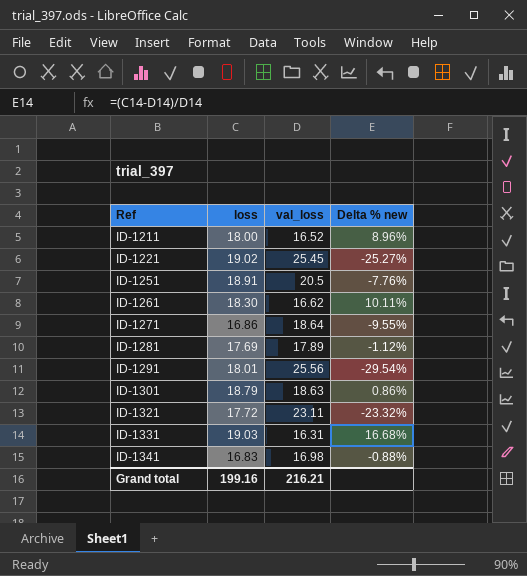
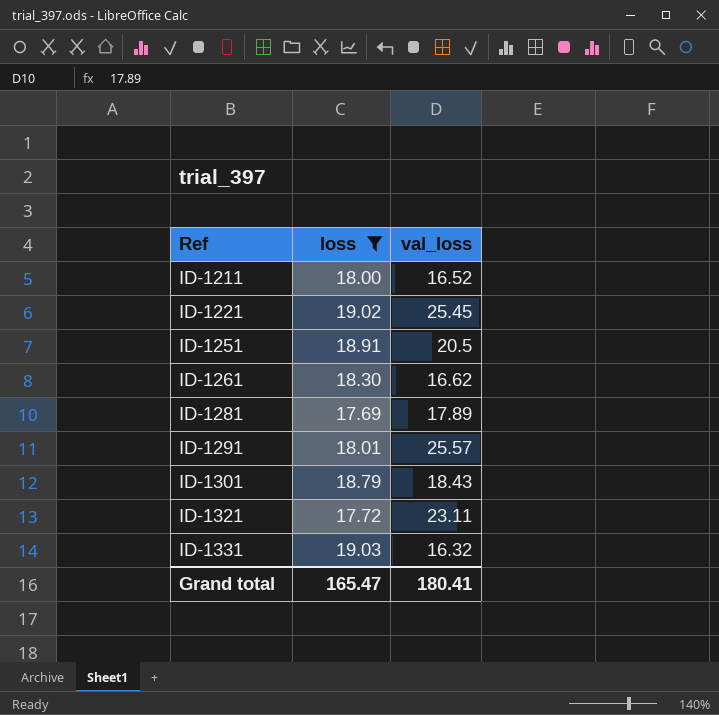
filter: none -> loss >= 17.69
column Delta % new | formula: ([loss] - [val_loss]) / [val_loss] -> none
ID-1291 | val_loss: 25.56 -> 25.57
ID-1301 | val_loss: 18.63 -> 18.43
ID-1331 | val_loss: 16.31 -> 16.32
Grand total | loss: 199.16 -> 165.47
Grand total | val_loss: 216.21 -> 180.41

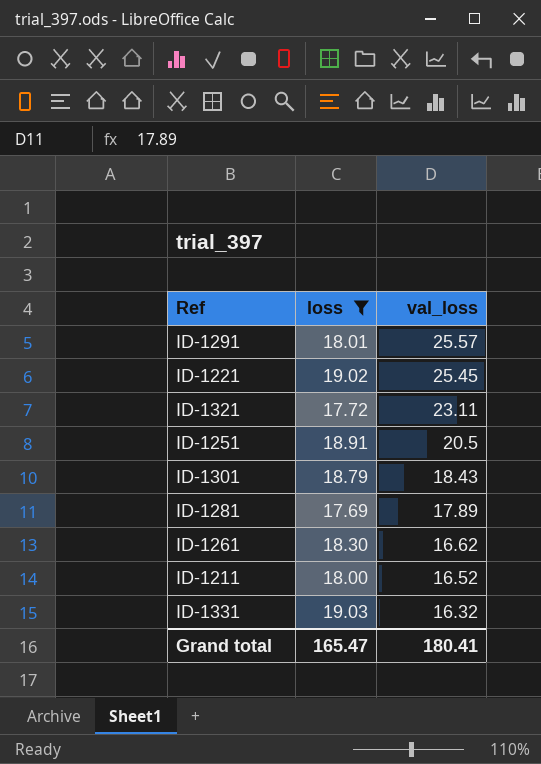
row order: Ref ascending -> val_loss descending

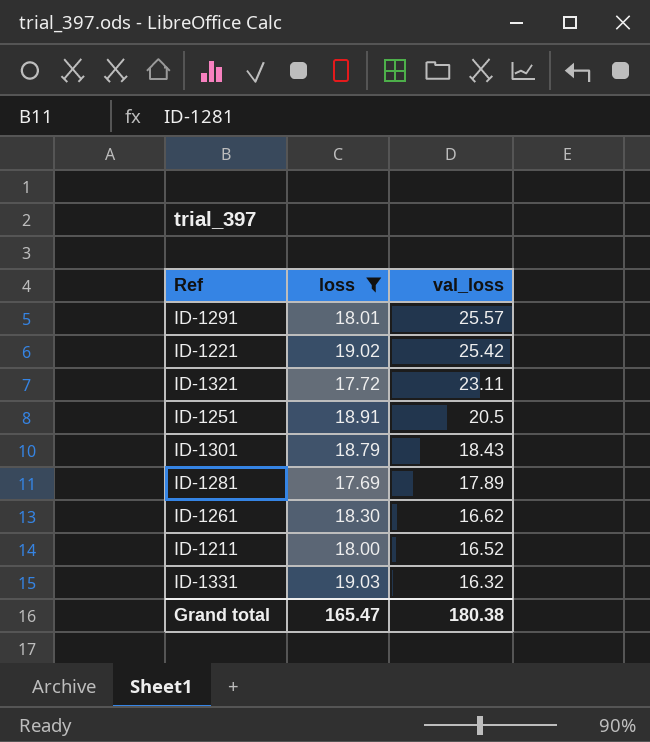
ID-1221 | val_loss: 25.45 -> 25.42
Grand total | val_loss: 180.41 -> 180.38

